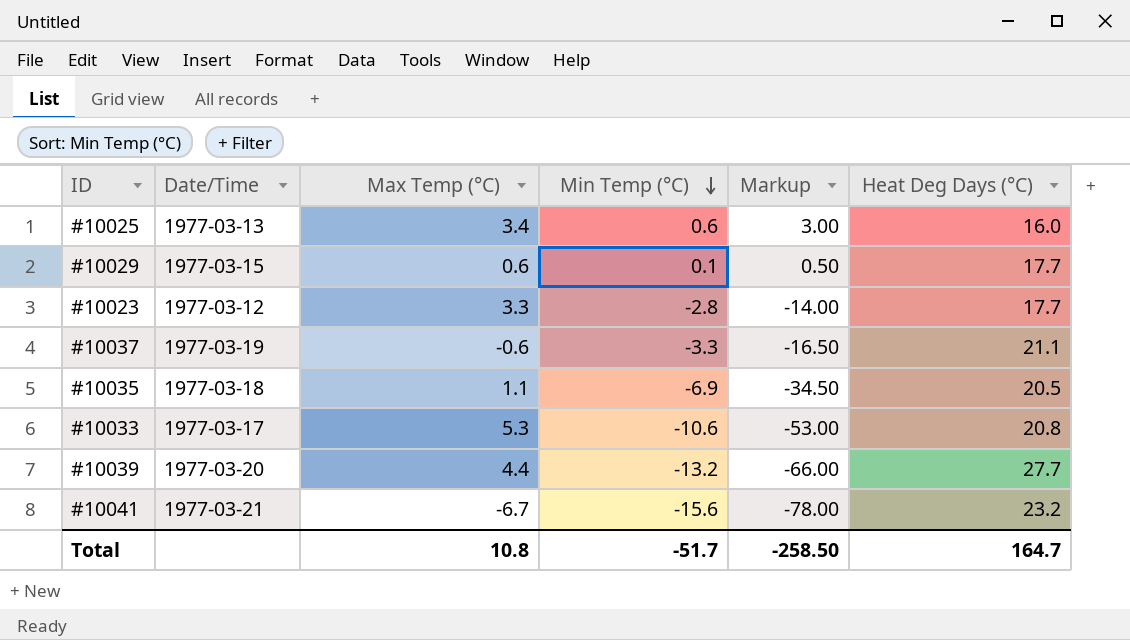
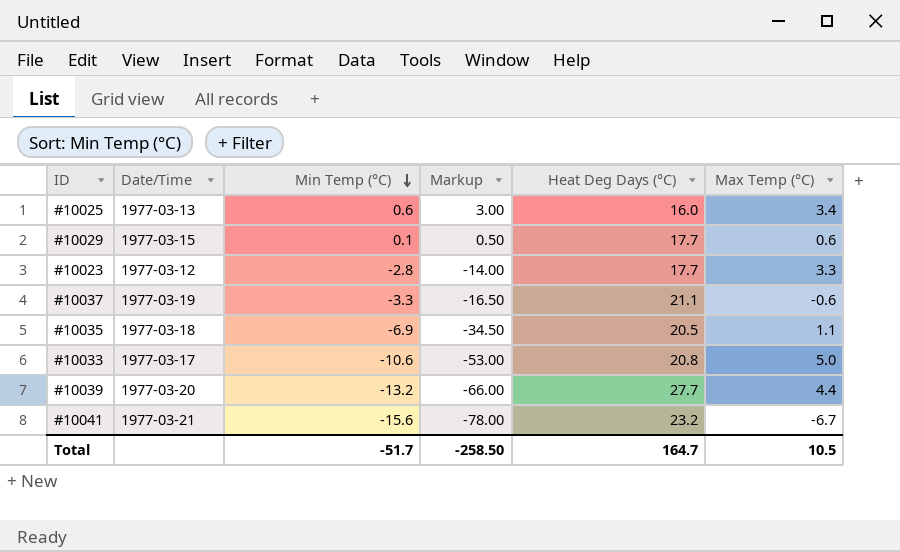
column Max Temp (°C) | position: 3 -> 6
#10033 | Max Temp (°C): 5.3 -> 5.0
Total | Max Temp (°C): 10.8 -> 10.5

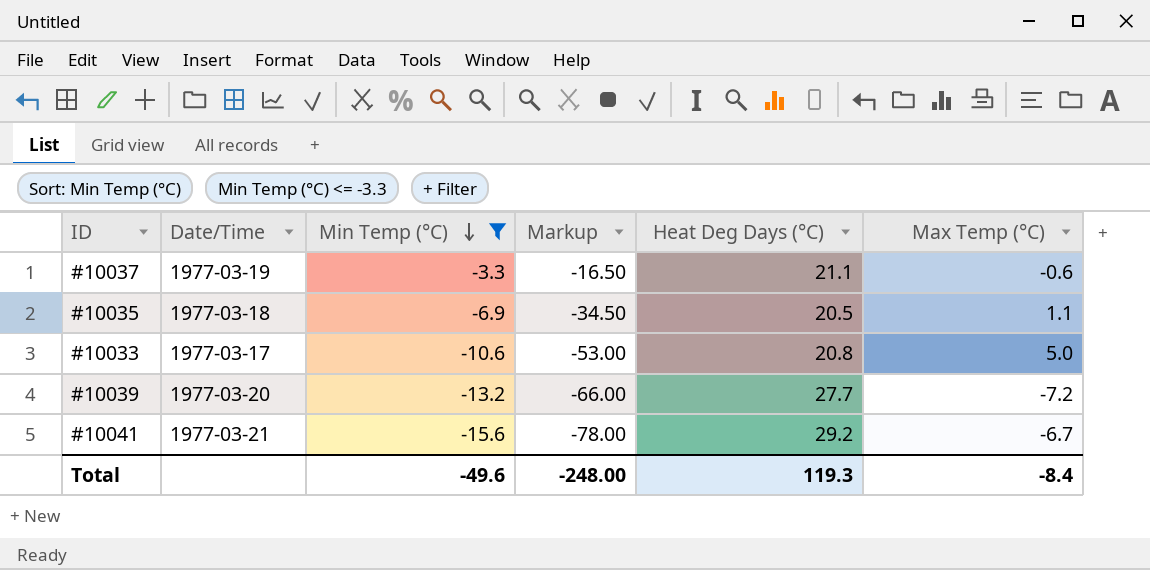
filter: none -> Min Temp (°C) <= -3.3
#10039 | Max Temp (°C): 4.4 -> -7.2
#10041 | Heat Deg Days (°C): 23.2 -> 29.2
Total | Min Temp (°C): -51.7 -> -49.6
Total | Markup: -258.50 -> -248.00
Total | Heat Deg Days (°C): 164.7 -> 119.3
Total | Max Temp (°C): 10.5 -> -8.4

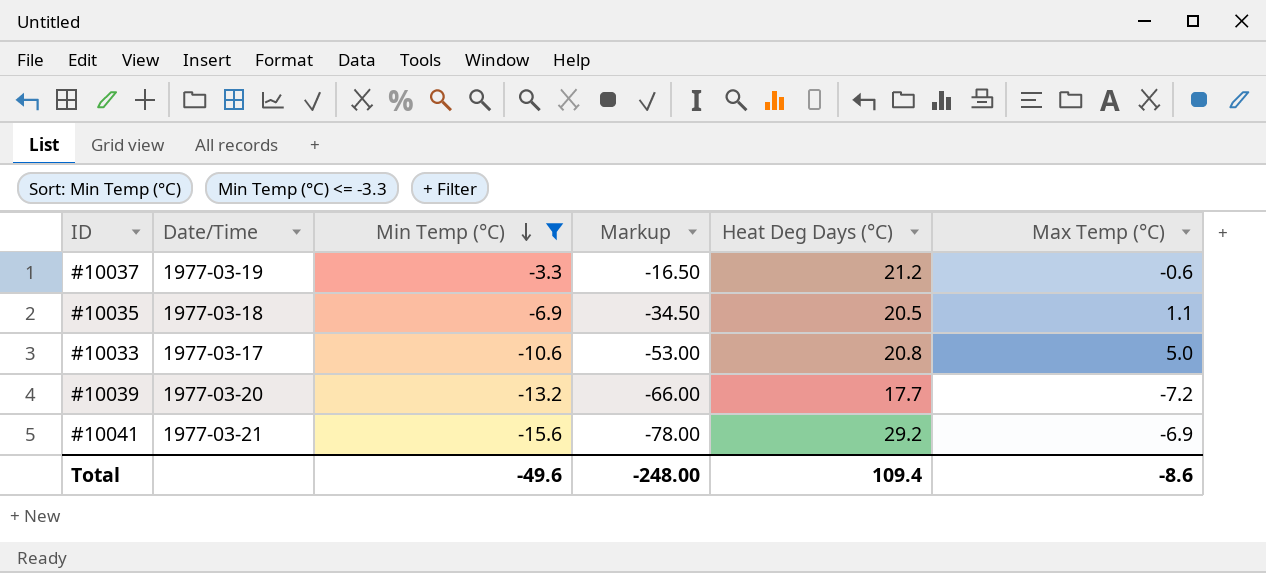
#10037 | Heat Deg Days (°C): 21.1 -> 21.2
#10039 | Heat Deg Days (°C): 27.7 -> 17.7
#10041 | Max Temp (°C): -6.7 -> -6.9
Total | Heat Deg Days (°C): 119.3 -> 109.4
Total | Max Temp (°C): -8.4 -> -8.6

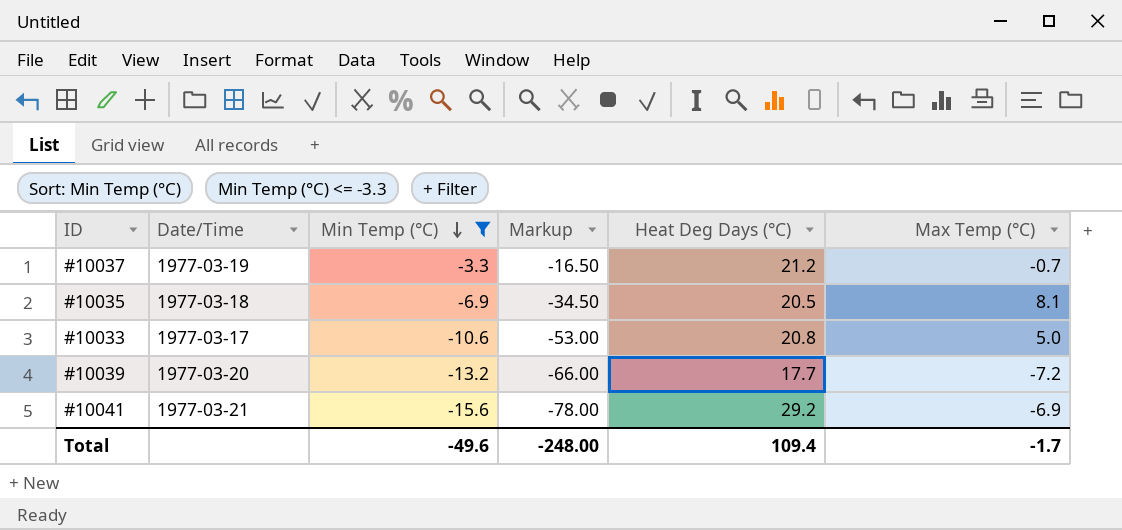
#10037 | Max Temp (°C): -0.6 -> -0.7
#10035 | Max Temp (°C): 1.1 -> 8.1
Total | Max Temp (°C): -8.6 -> -1.7

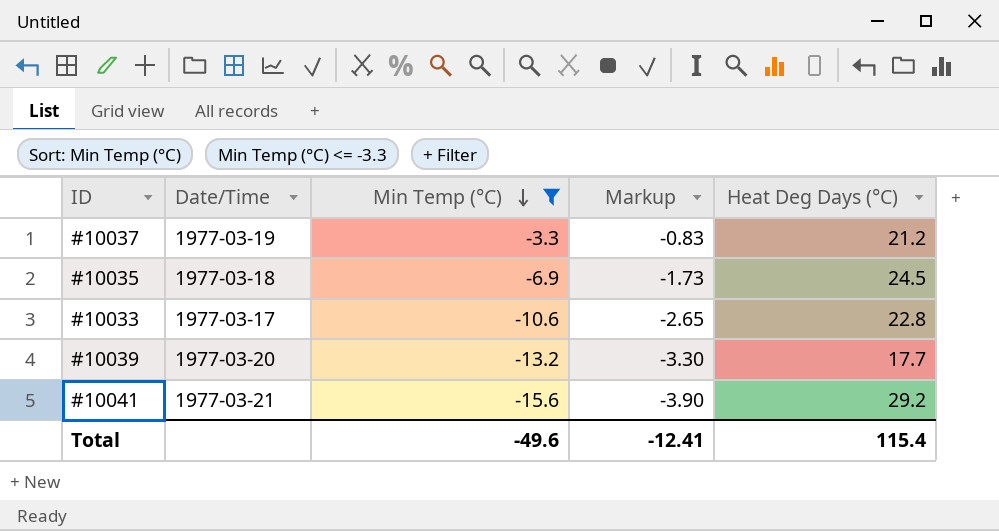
column Max Temp (°C) | position: 6 -> none
column Markup | formula: [Min Temp (°C)] * 5 -> [Min Temp (°C)] * 0.25
#10035 | Heat Deg Days (°C): 20.5 -> 24.5
#10033 | Heat Deg Days (°C): 20.8 -> 22.8
Total | Markup: -248.00 -> -12.41
Total | Heat Deg Days (°C): 109.4 -> 115.4

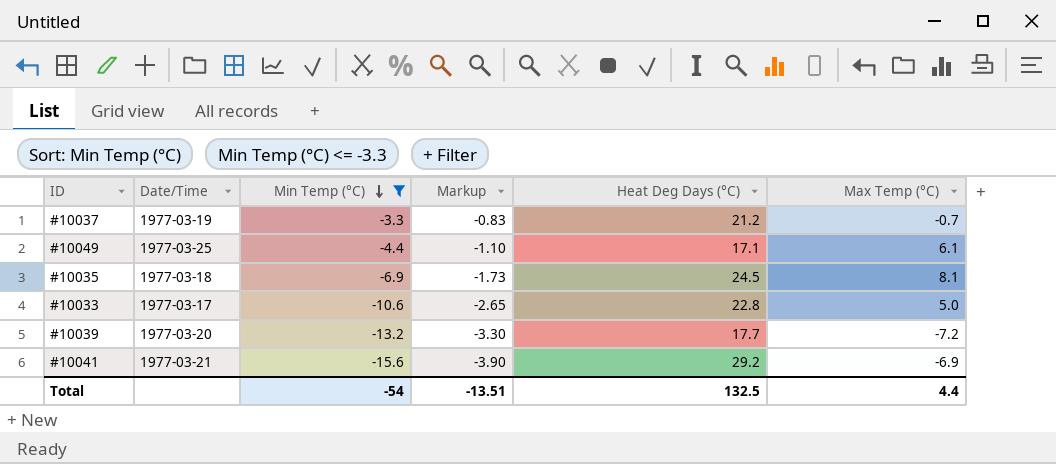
column Max Temp (°C) | position: none -> 6
row #10049: none -> 1977-03-25 | -4.4 | -1.10 | 17.1 | 6.1
Total | Min Temp (°C): -49.6 -> -54
Total | Markup: -12.41 -> -13.51
Total | Heat Deg Days (°C): 115.4 -> 132.5

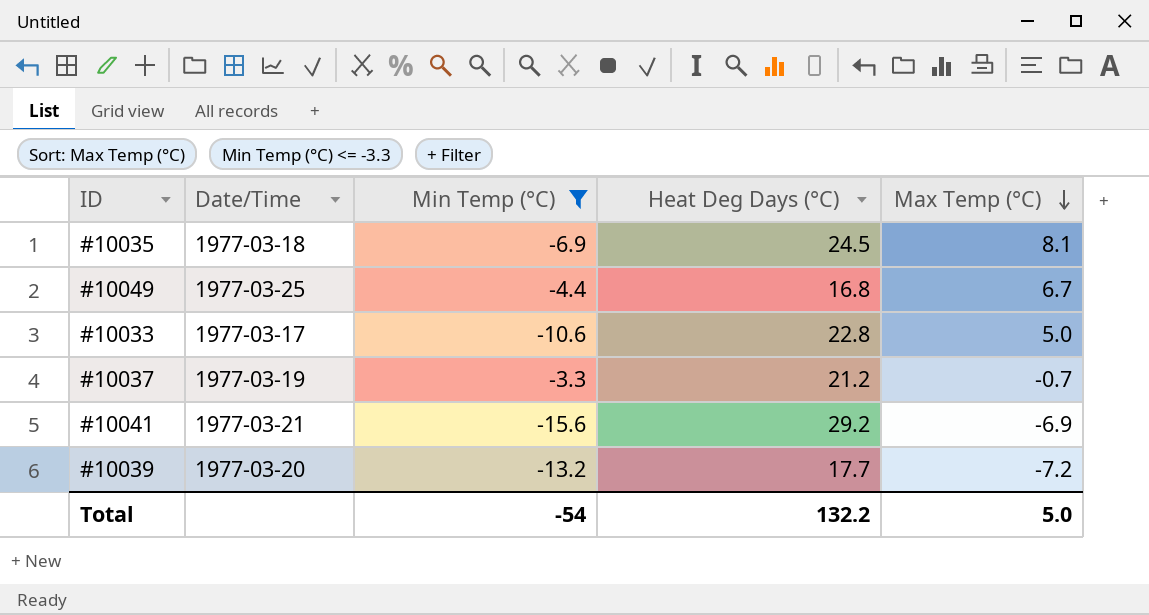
row order: Min Temp (°C) descending -> Max Temp (°C) descending
column Markup | formula: [Min Temp (°C)] * 0.25 -> none
#10049 | Heat Deg Days (°C): 17.1 -> 16.8
#10049 | Max Temp (°C): 6.1 -> 6.7
Total | Heat Deg Days (°C): 132.5 -> 132.2
Total | Max Temp (°C): 4.4 -> 5.0

